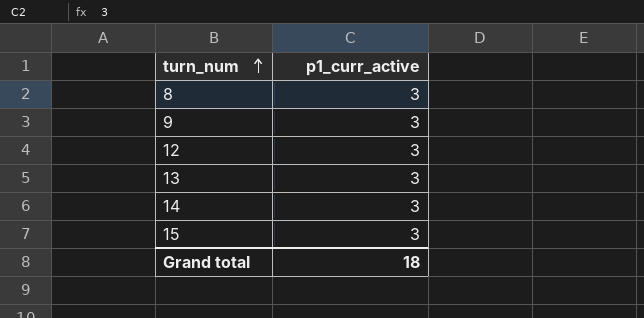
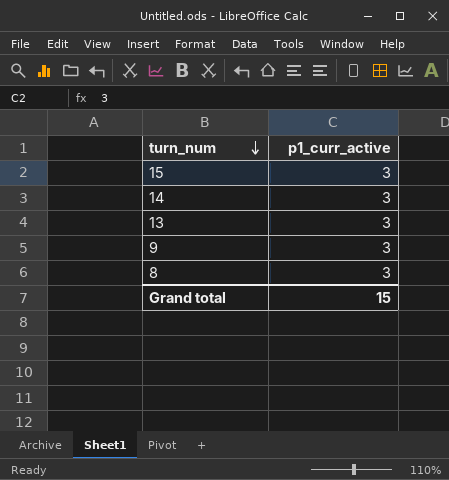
row order: turn_num ascending -> turn_num descending
row 12: 3 -> none
Grand total | p1_curr_active: 18 -> 15

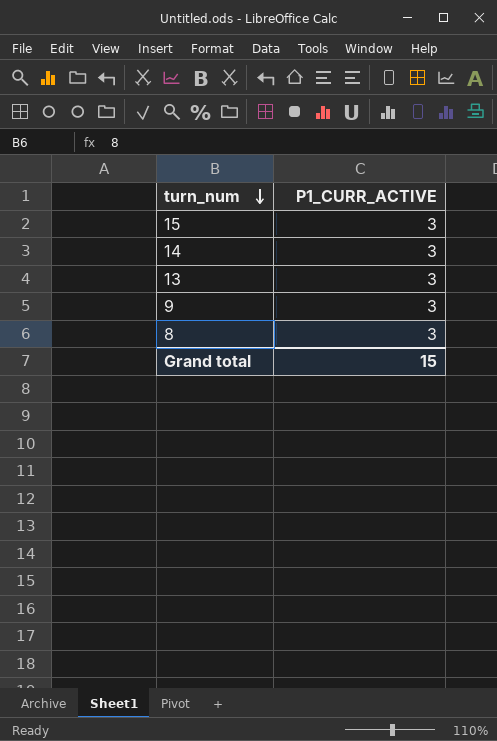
column name: p1_curr_active -> P1_CURR_ACTIVE

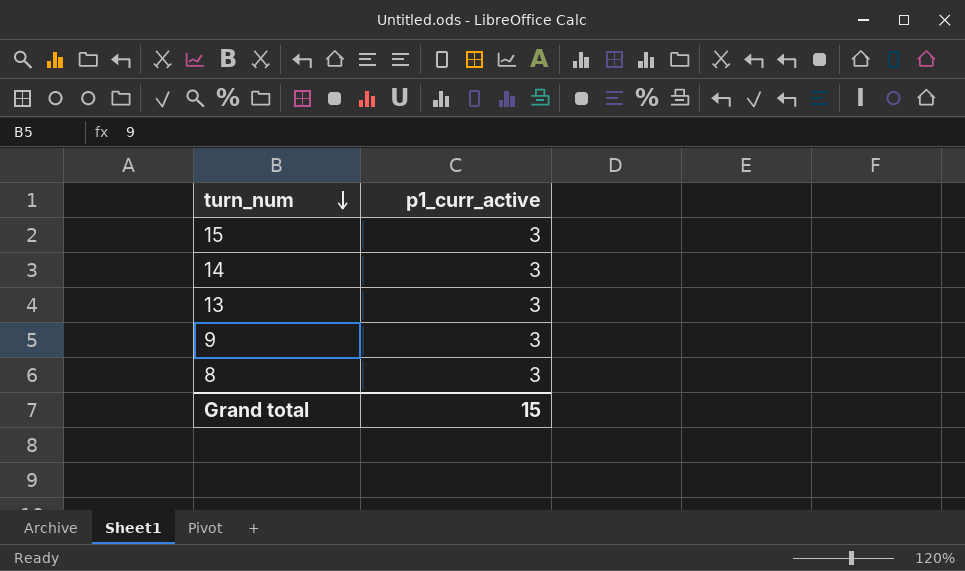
column name: P1_CURR_ACTIVE -> p1_curr_active

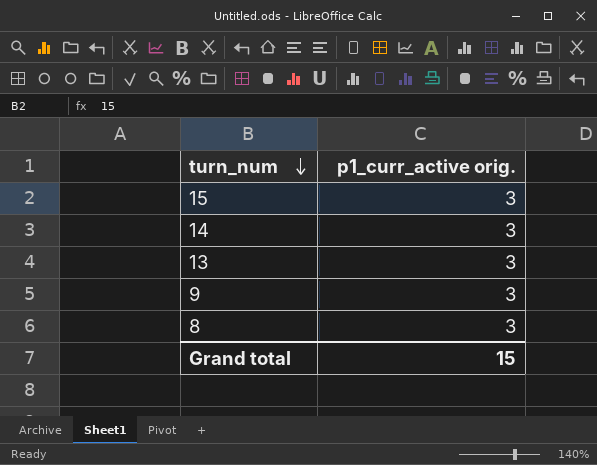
column name: p1_curr_active -> p1_curr_active orig.

